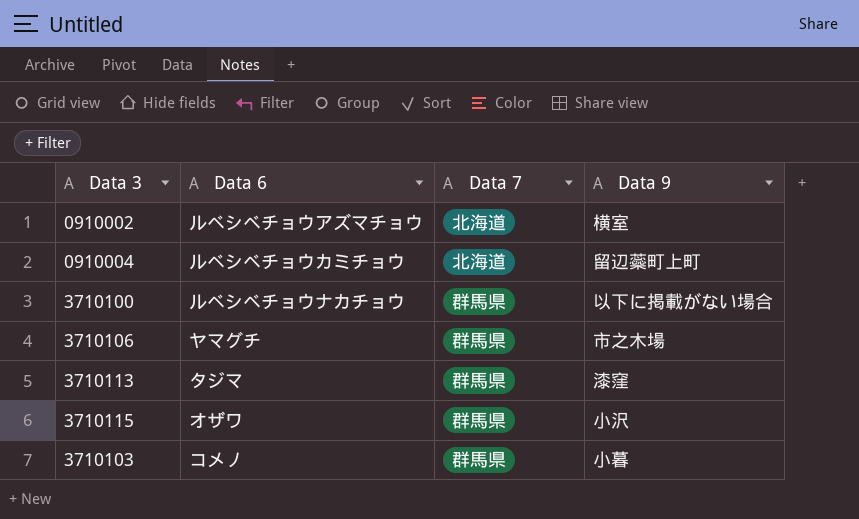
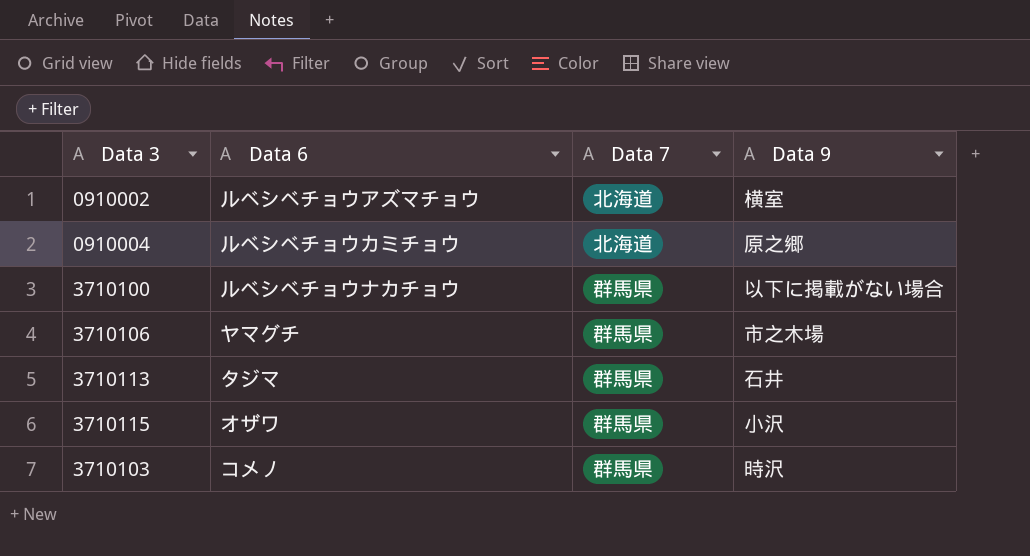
0910004 | Data 9: 留辺蘂町上町 -> 原之郷
3710113 | Data 9: 漆窪 -> 石井
3710103 | Data 9: 小暮 -> 時沢

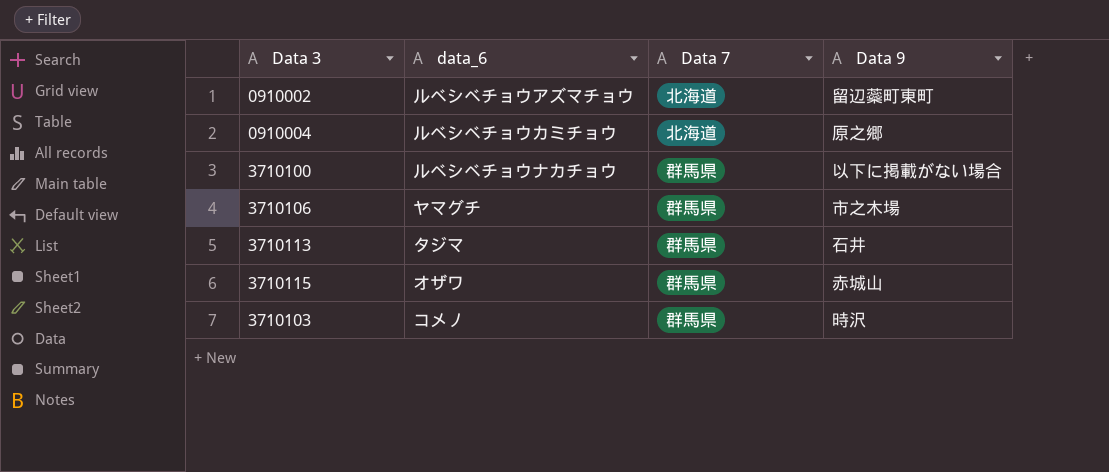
column name: Data 6 -> data_6
0910002 | Data 9: 横室 -> 留辺蘂町東町
3710115 | Data 9: 小沢 -> 赤城山

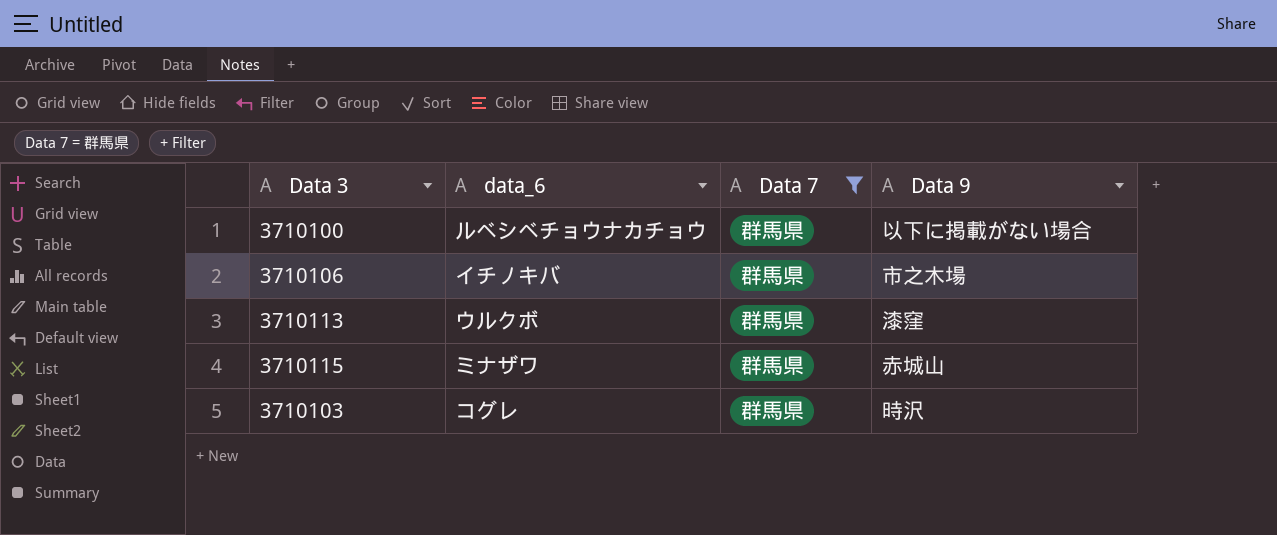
filter: none -> Data 7 = 群馬県
3710106 | data_6: ヤマグチ -> イチノキバ
3710113 | data_6: タジマ -> ウルクボ
3710113 | Data 9: 石井 -> 漆窪
3710115 | data_6: オザワ -> ミナザワ
3710103 | data_6: コメノ -> コグレ

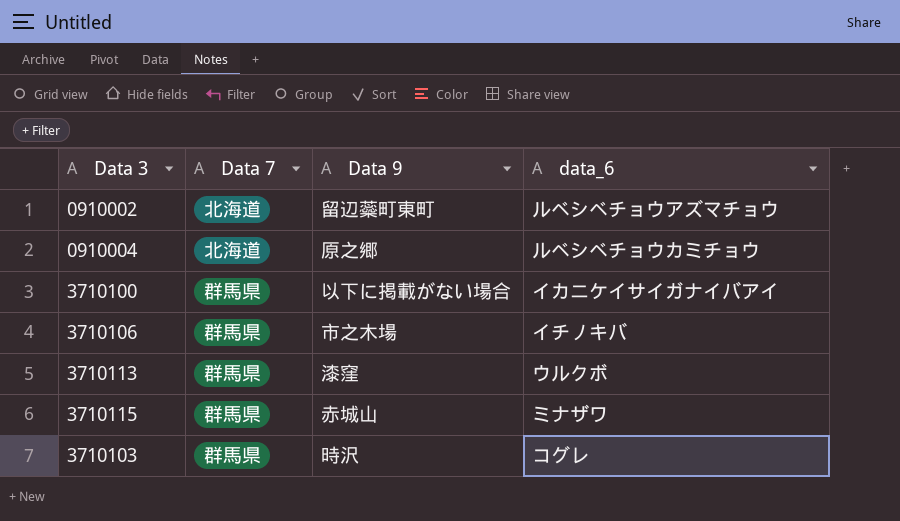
filter: Data 7 = 群馬県 -> none
column data_6 | position: 2 -> 4
3710100 | data_6: ルベシベチョウナカチョウ -> イカニケイサイガナイバアイ

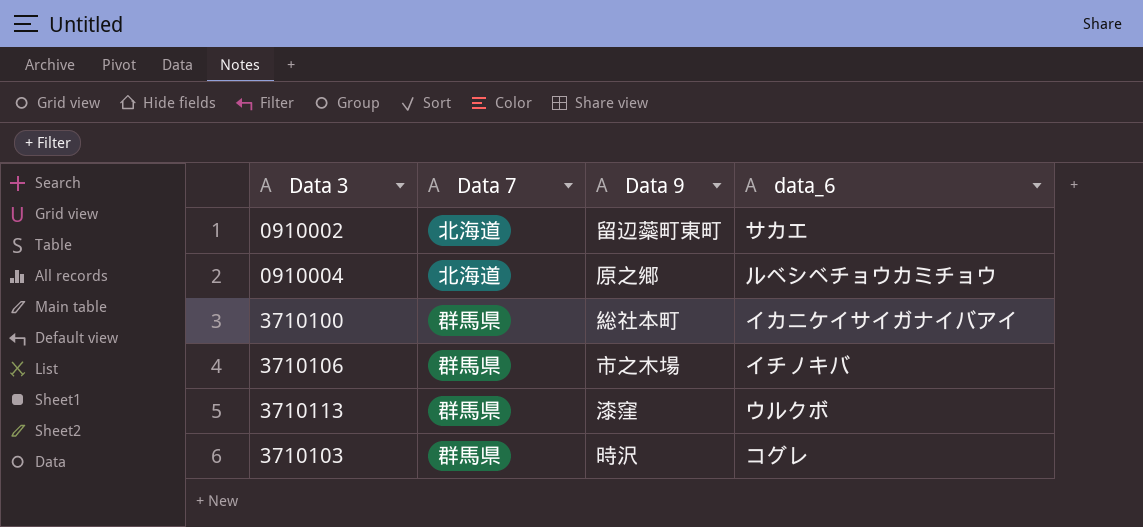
row 3710115: 群馬県 | 赤城山 | ミナザワ -> none
0910002 | data_6: ルベシベチョウアズマチョウ -> サカエ
3710100 | Data 9: 以下に掲載がない場合 -> 総社本町

